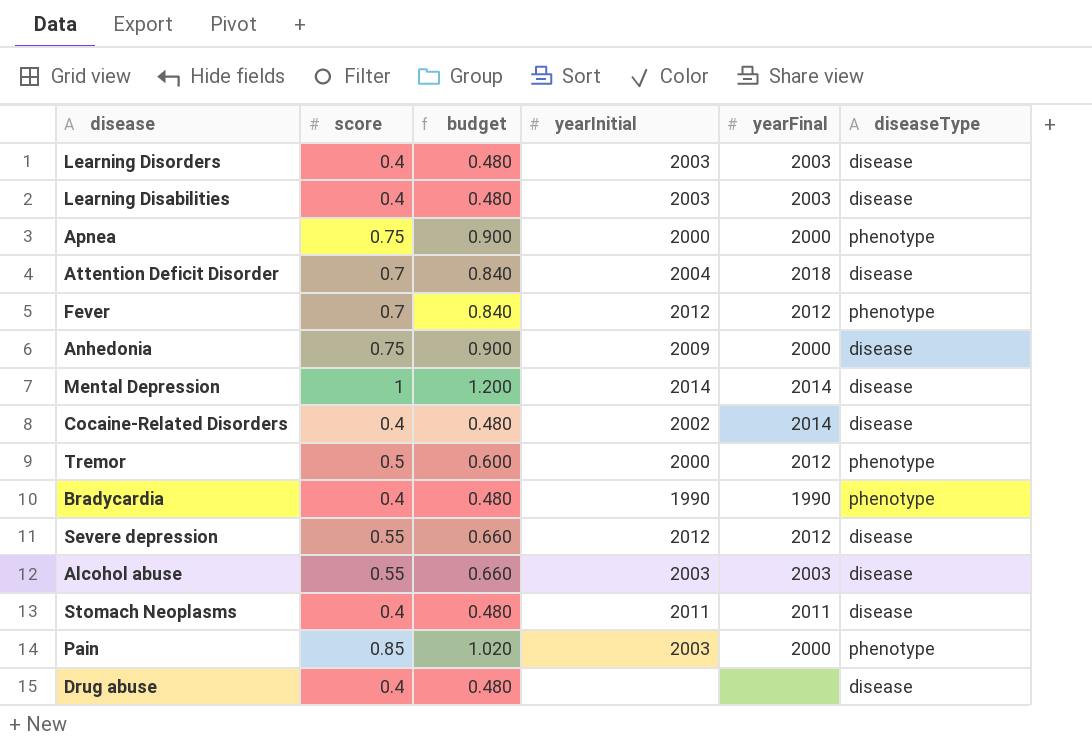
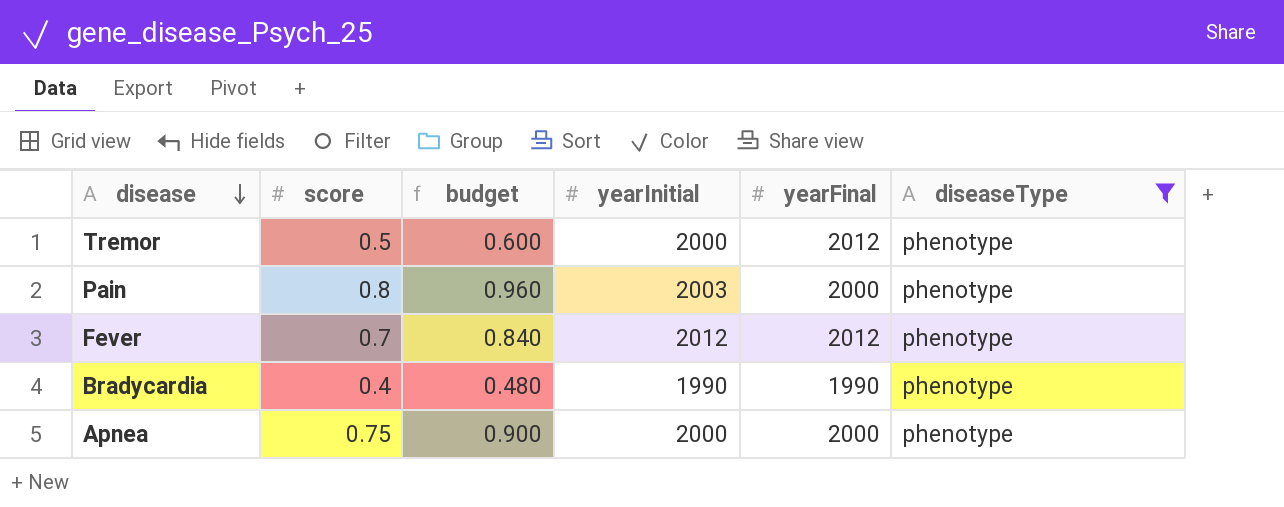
filter: none -> diseaseType = phenotype
row order: none -> disease descending
Pain | score: 0.85 -> 0.8
Pain | budget: 1.020 -> 0.960

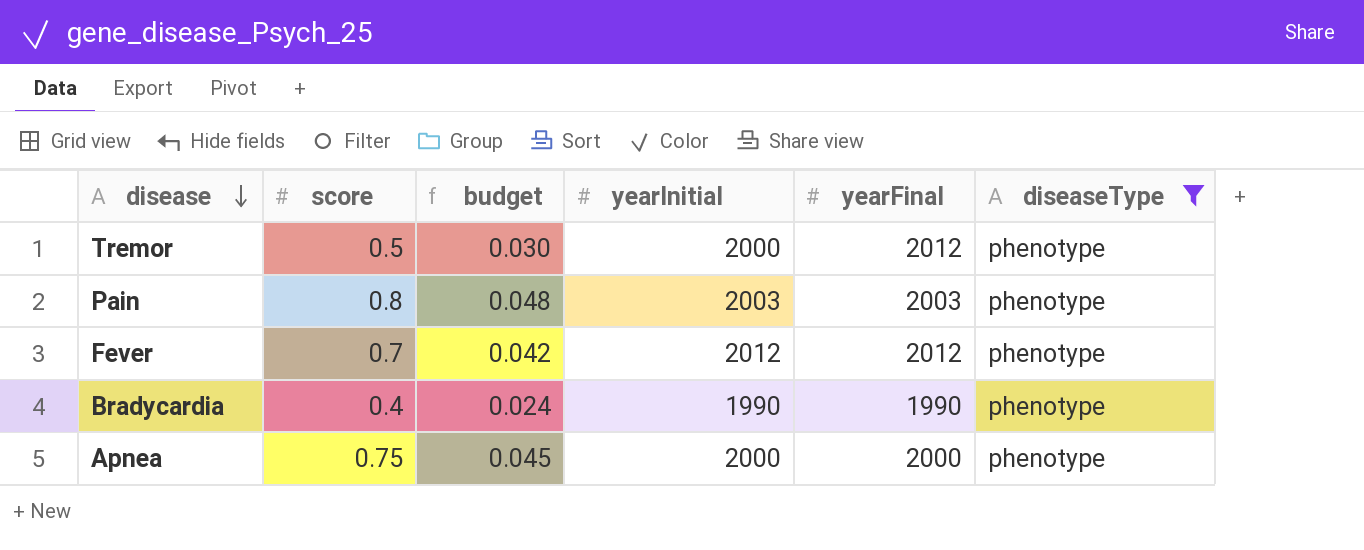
column budget | formula: [score] * 1.2 -> [score] * 0.06
Pain | yearFinal: 2000 -> 2003

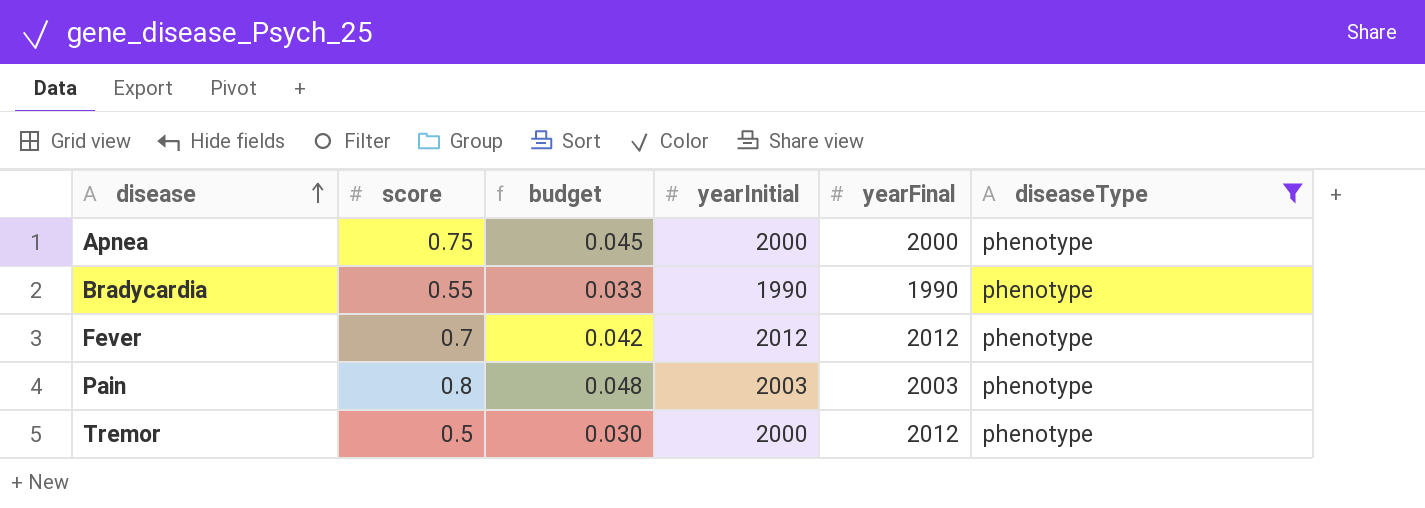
row order: disease descending -> disease ascending
Bradycardia | score: 0.4 -> 0.55
Bradycardia | budget: 0.024 -> 0.033

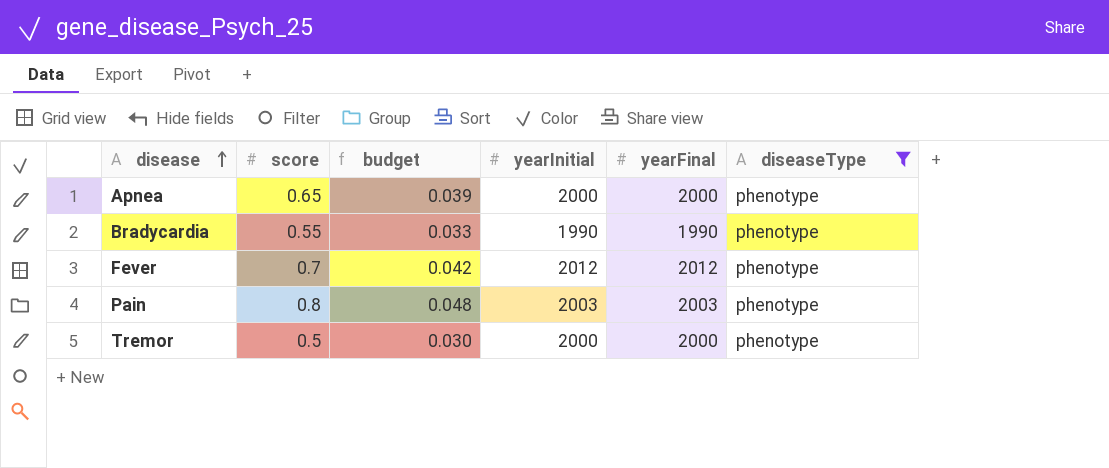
Apnea | score: 0.75 -> 0.65
Apnea | budget: 0.045 -> 0.039
Tremor | yearFinal: 2012 -> 2000

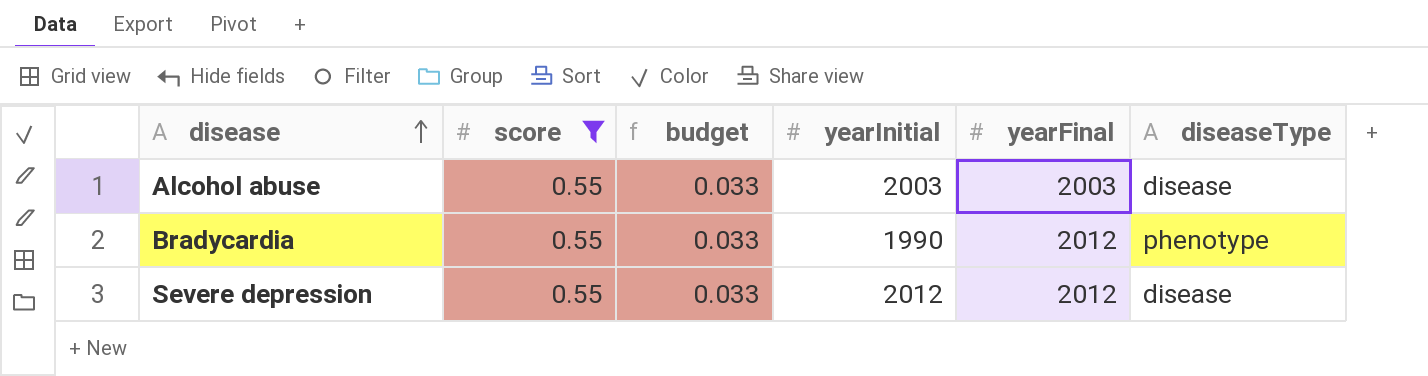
filter: diseaseType = phenotype -> score = 0.55
Bradycardia | yearFinal: 1990 -> 2012

